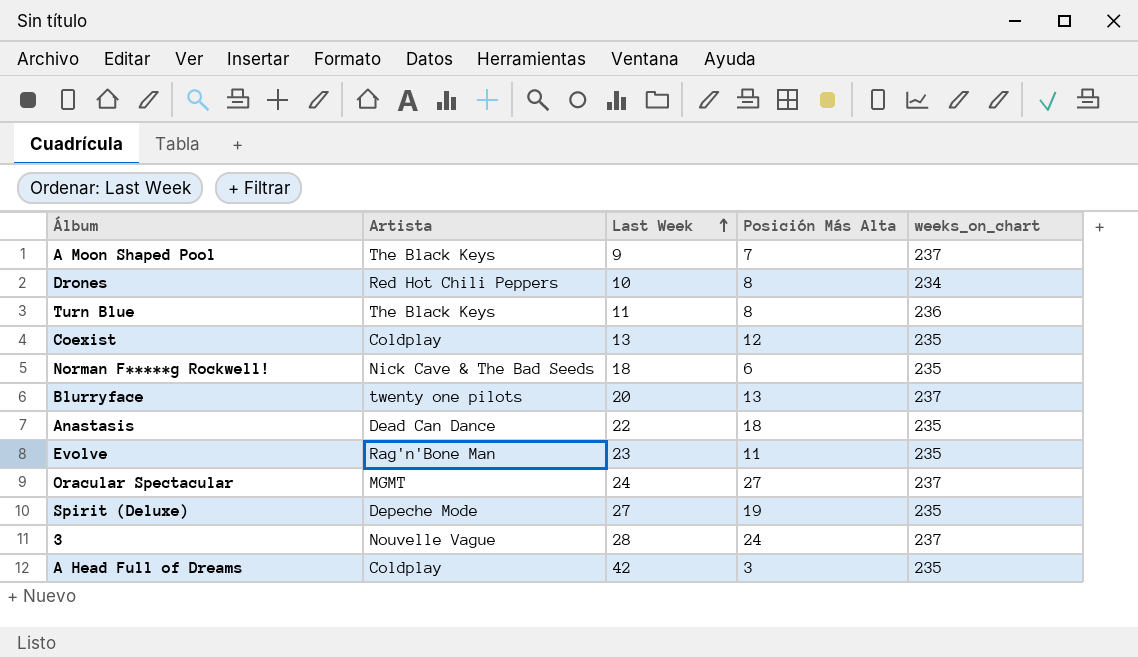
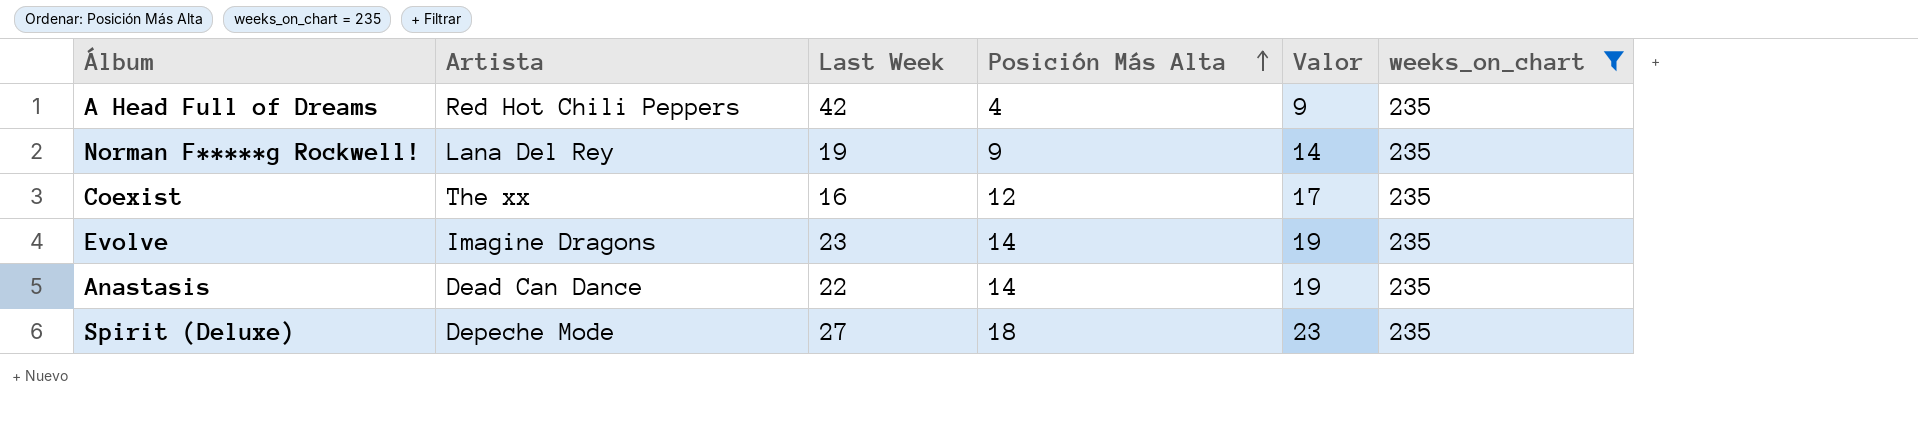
filter: none -> weeks_on_chart = 235
row order: Last Week ascending -> Posición Más Alta ascending
column Valor | formula: none -> [Posición Más Alta] + 5
A Head Full of Dreams | Artista: Coldplay -> Red Hot Chili Peppers
A Head Full of Dreams | Posición Más Alta: 3 -> 4
Norman F*****g Rockwell! | Artista: Nick Cave & The Bad Seeds -> Lana Del Rey
Norman F*****g Rockwell! | Last Week: 18 -> 19
Norman F*****g Rockwell! | Posición Más Alta: 6 -> 9
Coexist | Artista: Coldplay -> The xx
Coexist | Last Week: 13 -> 16
Evolve | Artista: Rag'n'Bone Man -> Imagine Dragons
Evolve | Posición Más Alta: 11 -> 14
Anastasis | Posición Más Alta: 18 -> 14
Spirit (Deluxe) | Posición Más Alta: 19 -> 18

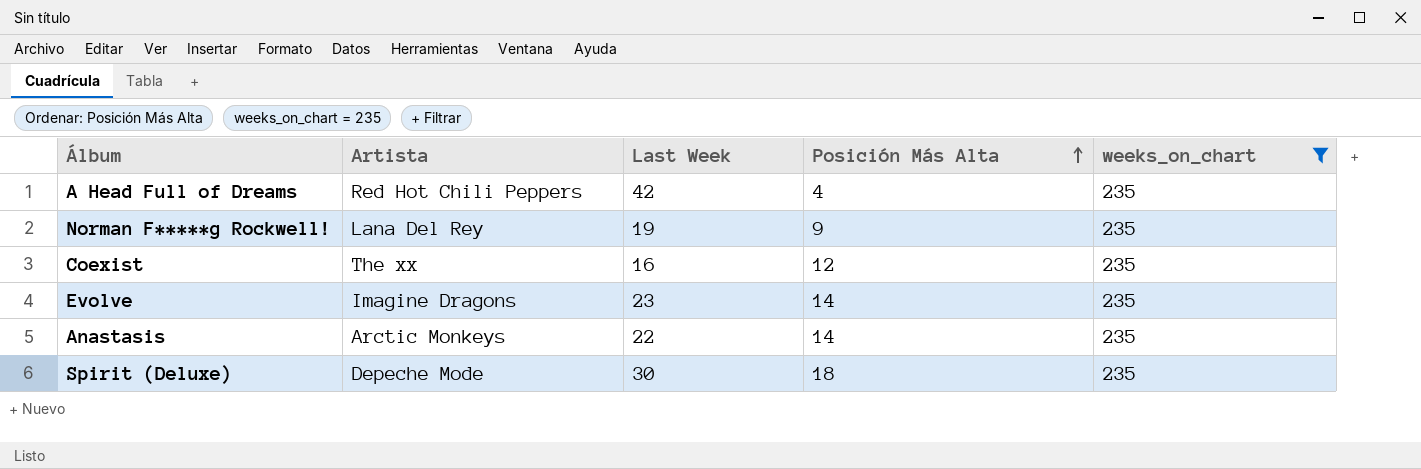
column Valor | formula: [Posición Más Alta] + 5 -> none
Anastasis | Artista: Dead Can Dance -> Arctic Monkeys
Spirit (Deluxe) | Last Week: 27 -> 30

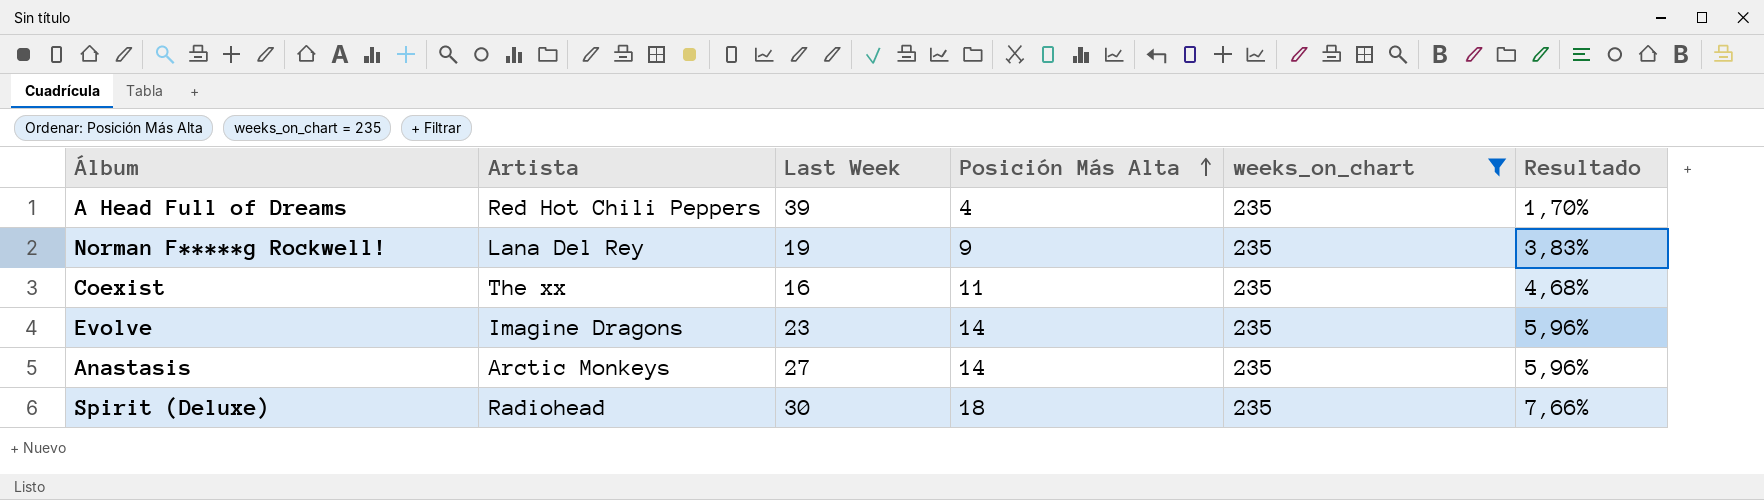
column Resultado | formula: none -> [Posición Más Alta] / [weeks_on_chart]
A Head Full of Dreams | Last Week: 42 -> 39
Coexist | Posición Más Alta: 12 -> 11
Anastasis | Last Week: 22 -> 27
Spirit (Deluxe) | Artista: Depeche Mode -> Radiohead

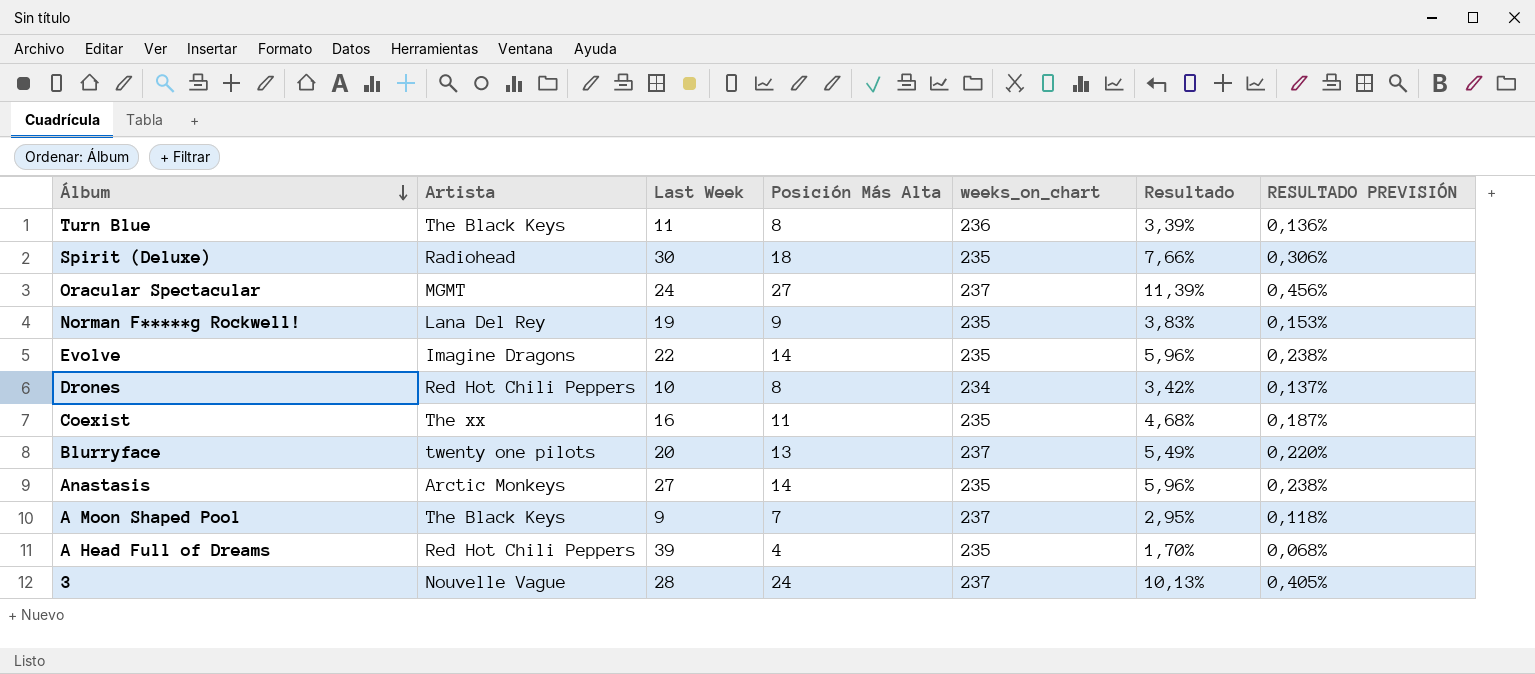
filter: weeks_on_chart = 235 -> none
row order: Posición Más Alta ascending -> Álbum descending
column RESULTADO PREVISIÓN | formula: none -> [Resultado] * 0,04
Evolve | Last Week: 23 -> 22

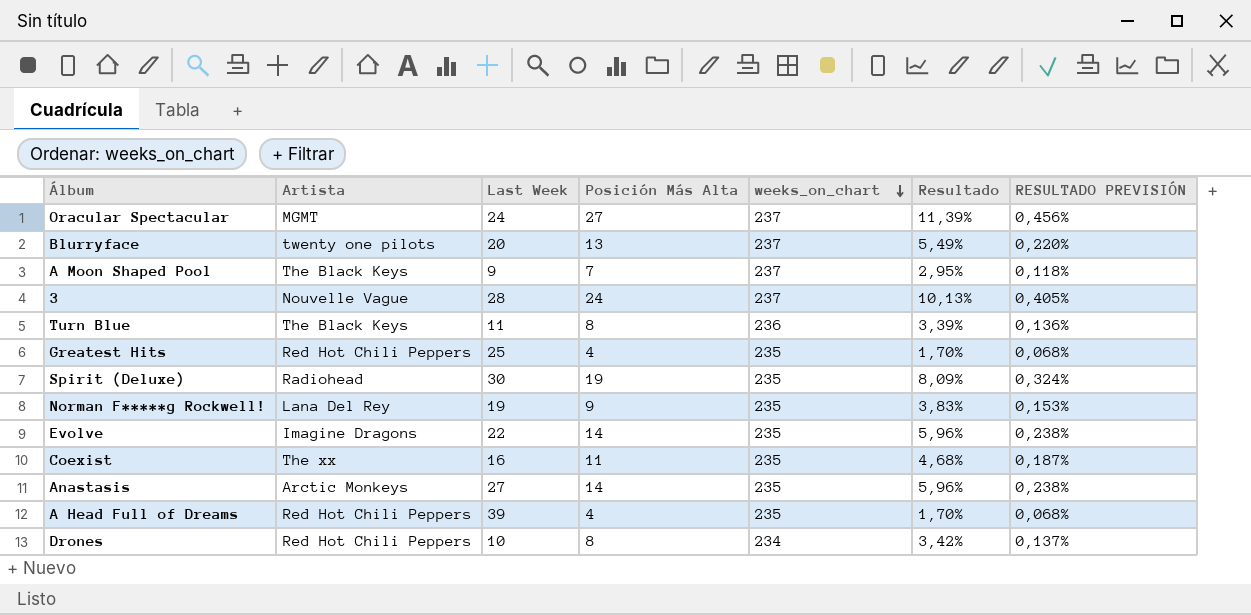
row order: Álbum descending -> weeks_on_chart descending
row Greatest Hits: none -> Red Hot Chili Peppers | 25 | 4 | 235 | 1,70% | 0,068%
Spirit (Deluxe) | Posición Más Alta: 18 -> 19
Spirit (Deluxe) | Resultado: 7,66% -> 8,09%
Spirit (Deluxe) | RESULTADO PREVISIÓN: 0,306% -> 0,324%

